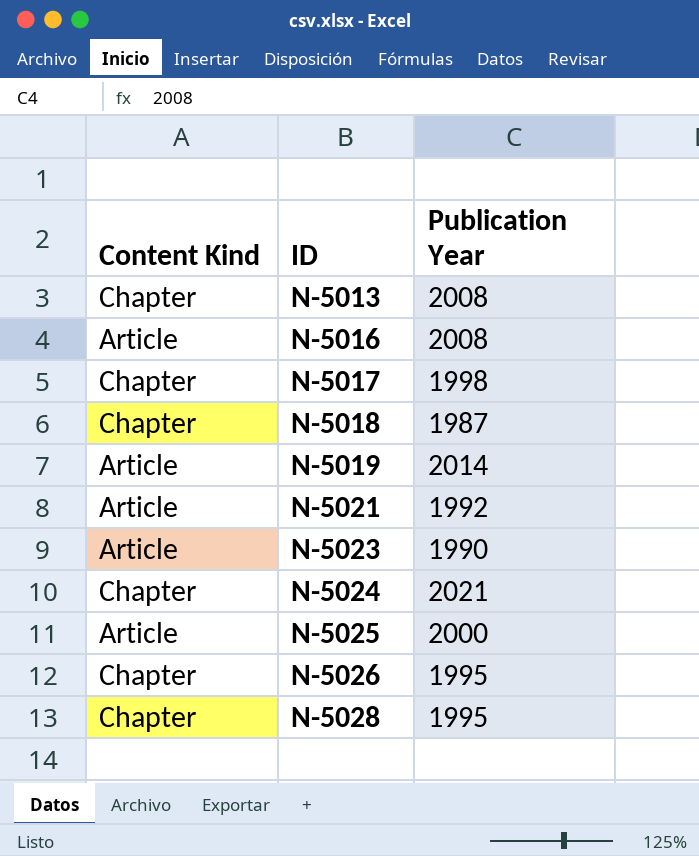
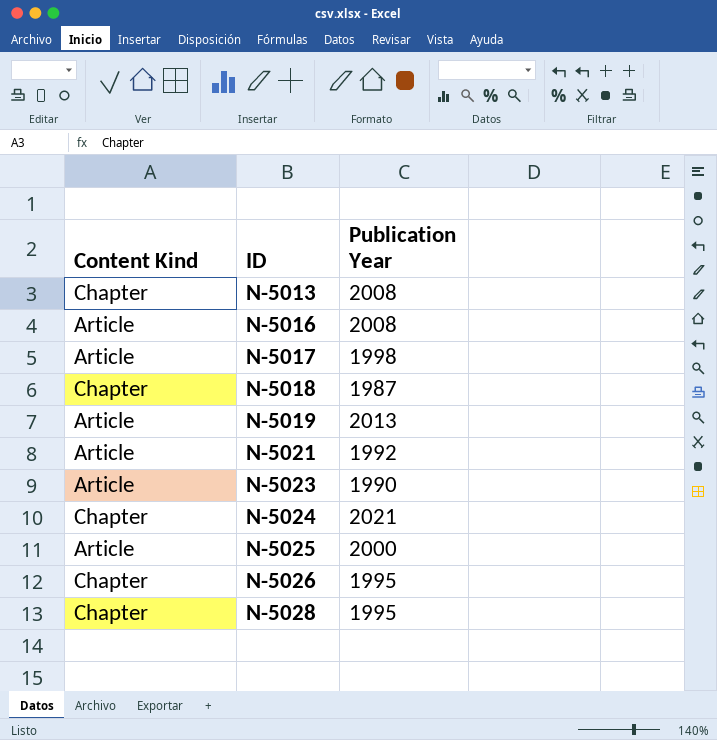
N-5017 | Content Kind: Chapter -> Article
N-5019 | Publication Year: 2014 -> 2013

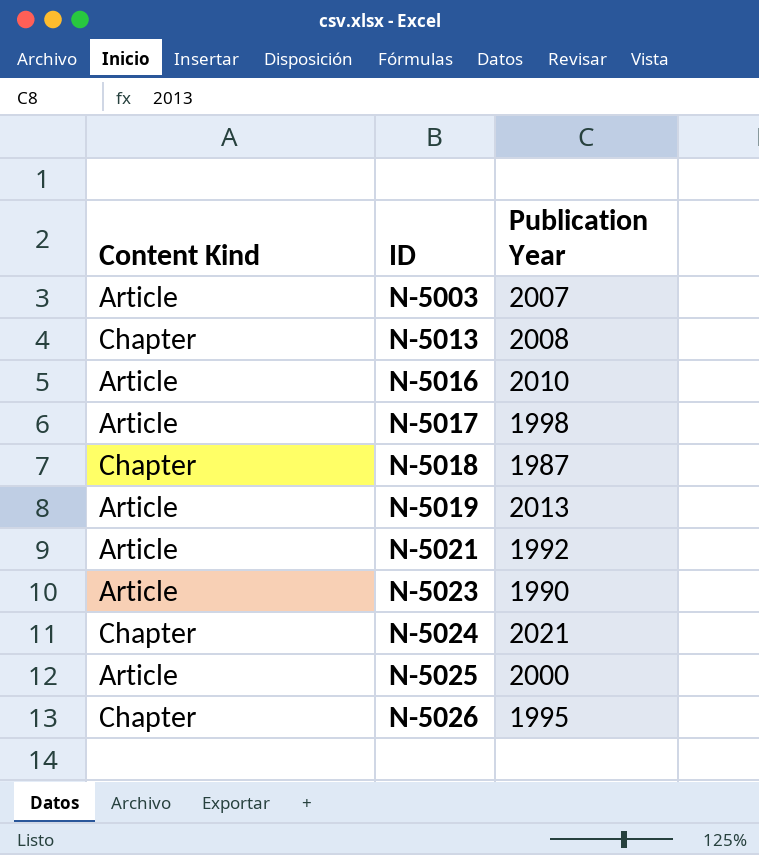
row N-5028: Chapter | 1995 -> none
row N-5003: none -> Article | 2007
N-5016 | Publication Year: 2008 -> 2010

